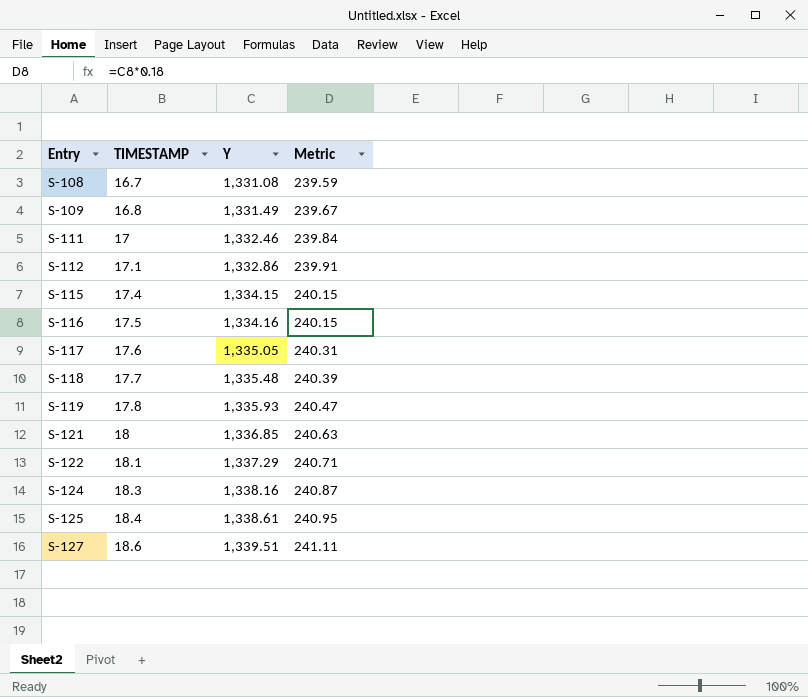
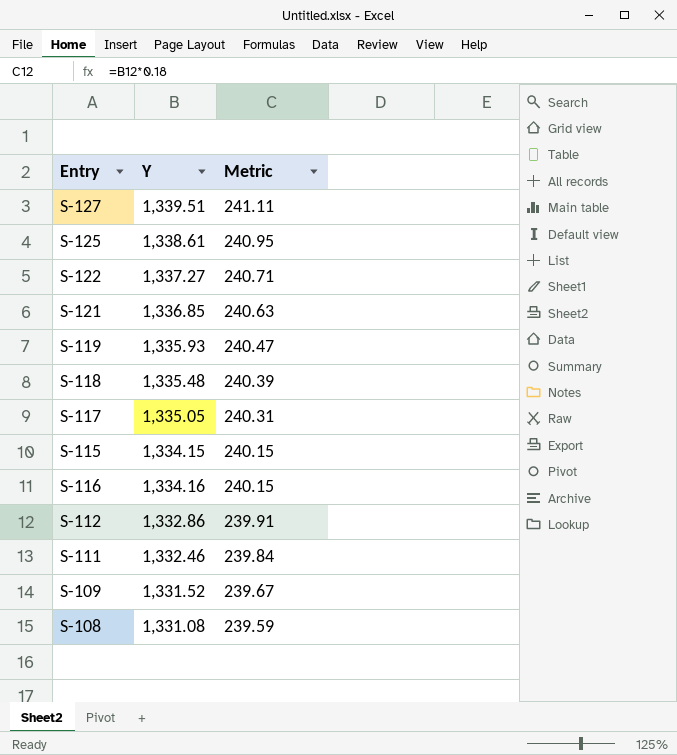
row order: Entry ascending -> Metric descending
column TIMESTAMP | position: 2 -> none
row S-124: 18.3 | 1,338.16 | 240.87 -> none
S-122 | Y: 1,337.29 -> 1,337.27
S-109 | Y: 1,331.49 -> 1,331.52

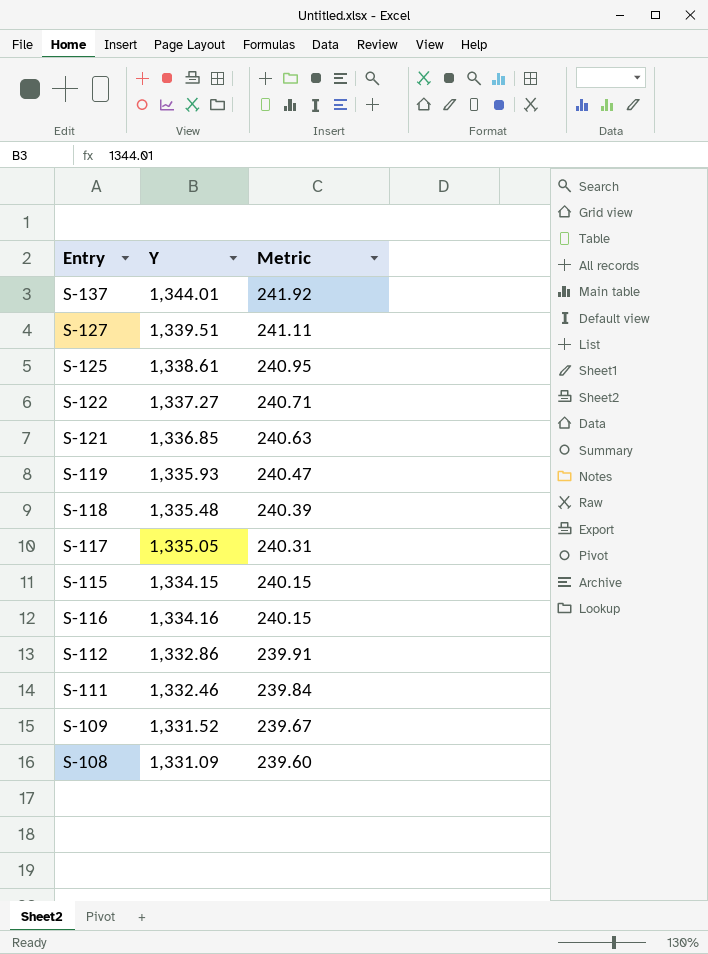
row S-137: none -> 1,344.01 | 241.92
S-108 | Y: 1,331.08 -> 1,331.09
S-108 | Metric: 239.59 -> 239.60

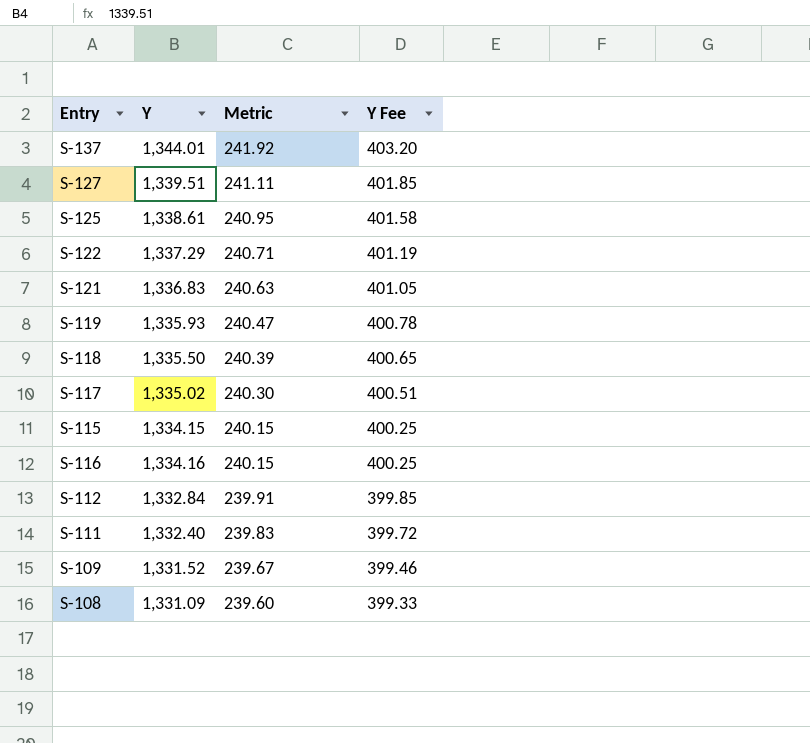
column Y Fee | formula: none -> [Y] * 0.3
S-122 | Y: 1,337.27 -> 1,337.29
S-121 | Y: 1,336.85 -> 1,336.83
S-118 | Y: 1,335.48 -> 1,335.50
S-117 | Y: 1,335.05 -> 1,335.02
S-117 | Metric: 240.31 -> 240.30
S-112 | Y: 1,332.86 -> 1,332.84
S-111 | Y: 1,332.46 -> 1,332.40
S-111 | Metric: 239.84 -> 239.83

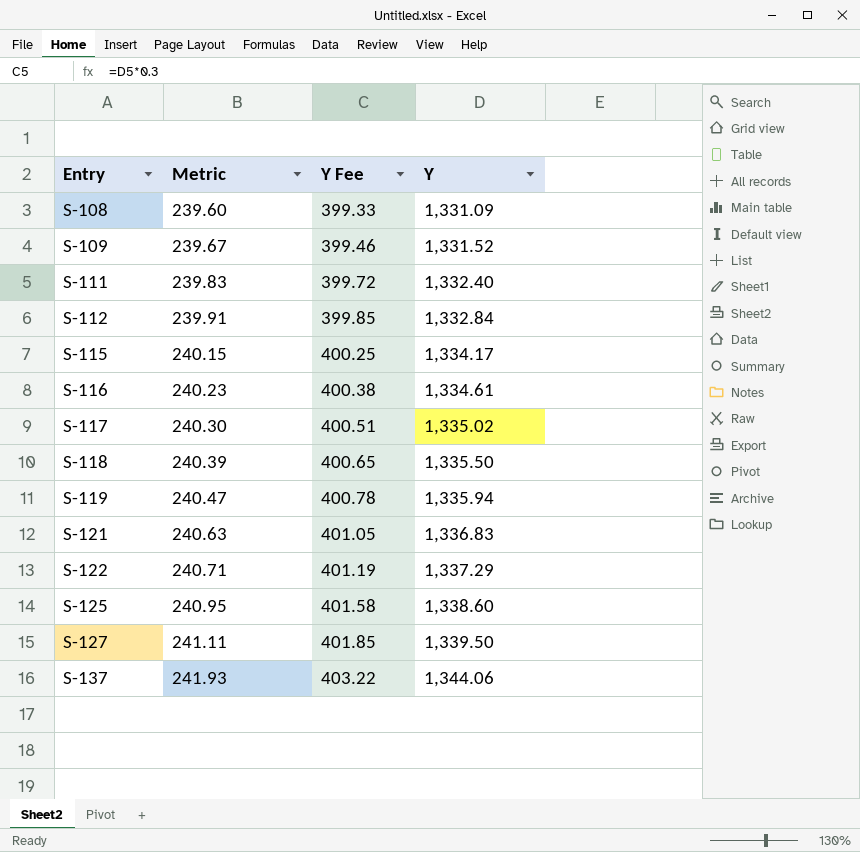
row order: Metric descending -> Entry ascending
column Y | position: 2 -> 4
S-115 | Y: 1,334.15 -> 1,334.17
S-116 | Metric: 240.15 -> 240.23
S-116 | Y Fee: 400.25 -> 400.38
S-116 | Y: 1,334.16 -> 1,334.61
S-119 | Y: 1,335.93 -> 1,335.94
S-125 | Y: 1,338.61 -> 1,338.60
S-127 | Y: 1,339.51 -> 1,339.50
S-137 | Metric: 241.92 -> 241.93
S-137 | Y Fee: 403.20 -> 403.22
S-137 | Y: 1,344.01 -> 1,344.06

